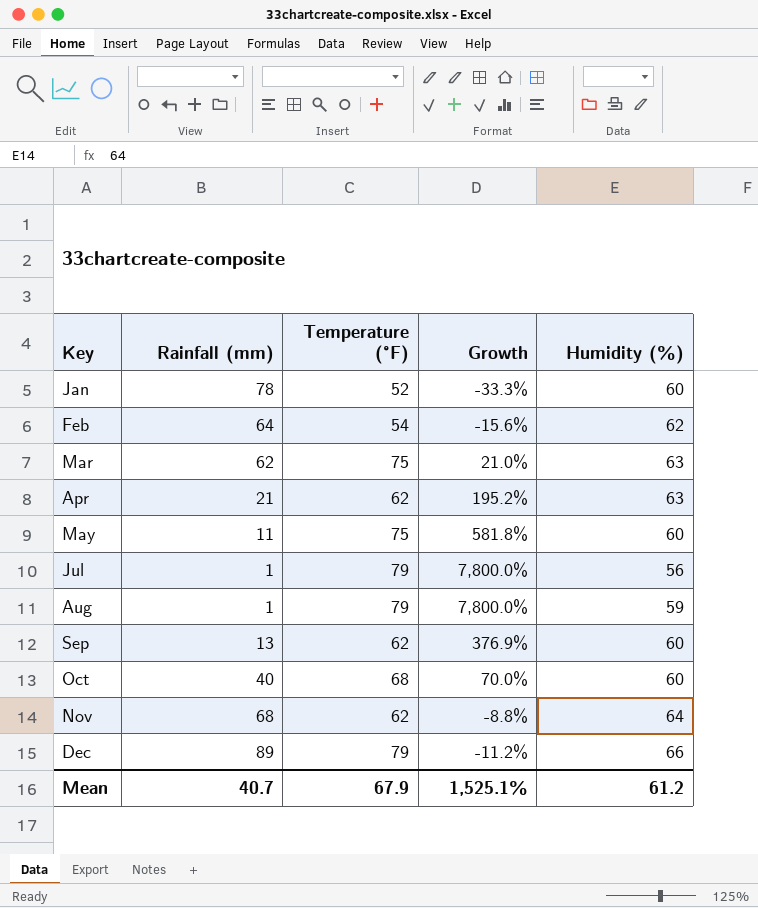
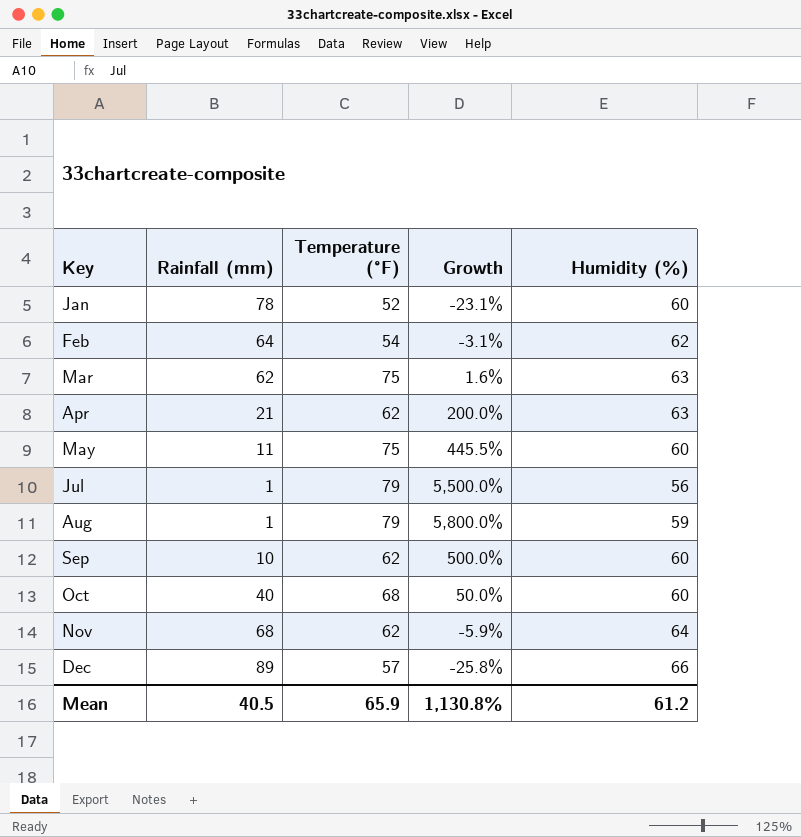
column Growth | formula: ([Temperature (°F)] - [Rainfall (mm)]) / [Rainfall (mm)] -> ([Humidity (%)] - [Rainfall (mm)]) / [Rainfall (mm)]
Sep | Rainfall (mm): 13 -> 10
Dec | Temperature (°F): 79 -> 57
Mean | Rainfall (mm): 40.7 -> 40.5
Mean | Temperature (°F): 67.9 -> 65.9
Mean | Growth: 1,525.1% -> 1,130.8%

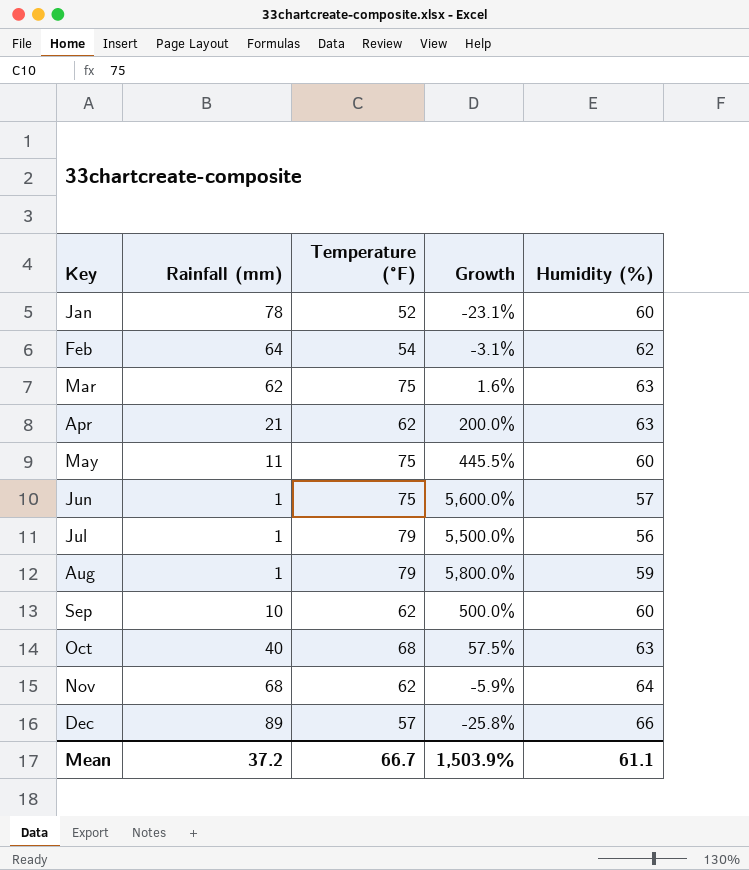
row Jun: none -> 1 | 75 | 5,600.0% | 57
Oct | Growth: 50.0% -> 57.5%
Oct | Humidity (%): 60 -> 63
Mean | Rainfall (mm): 40.5 -> 37.2
Mean | Temperature (°F): 65.9 -> 66.7
Mean | Growth: 1,130.8% -> 1,503.9%
Mean | Humidity (%): 61.2 -> 61.1

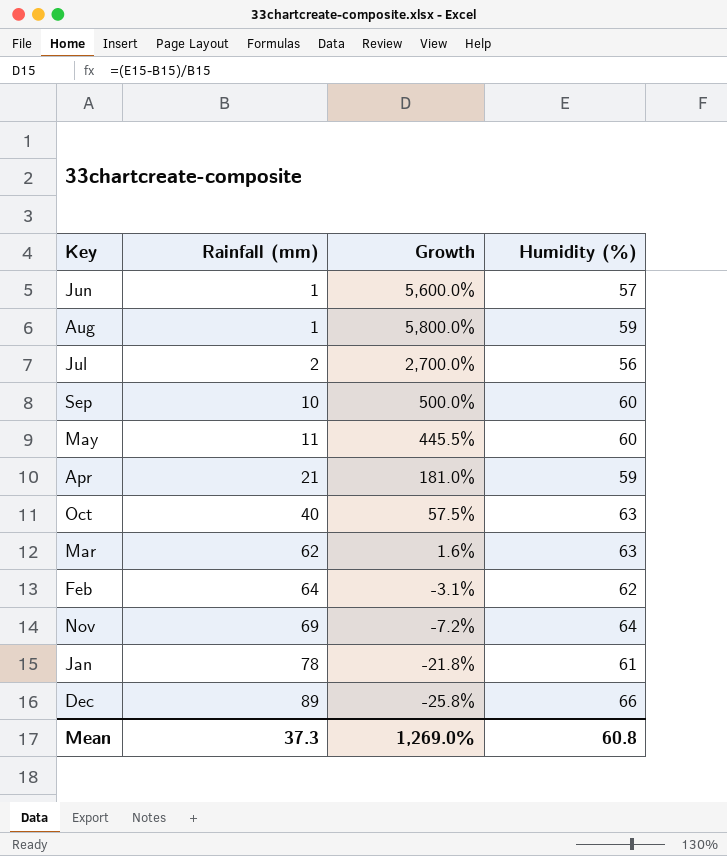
row order: Key ascending -> Rainfall (mm) ascending
column Temperature (°F) | position: 3 -> none
Jul | Rainfall (mm): 1 -> 2
Jul | Growth: 5,500.0% -> 2,700.0%
Apr | Growth: 200.0% -> 181.0%
Apr | Humidity (%): 63 -> 59
Nov | Rainfall (mm): 68 -> 69
Nov | Growth: -5.9% -> -7.2%
Jan | Growth: -23.1% -> -21.8%
Jan | Humidity (%): 60 -> 61
Mean | Rainfall (mm): 37.2 -> 37.3
Mean | Growth: 1,503.9% -> 1,269.0%
Mean | Humidity (%): 61.1 -> 60.8

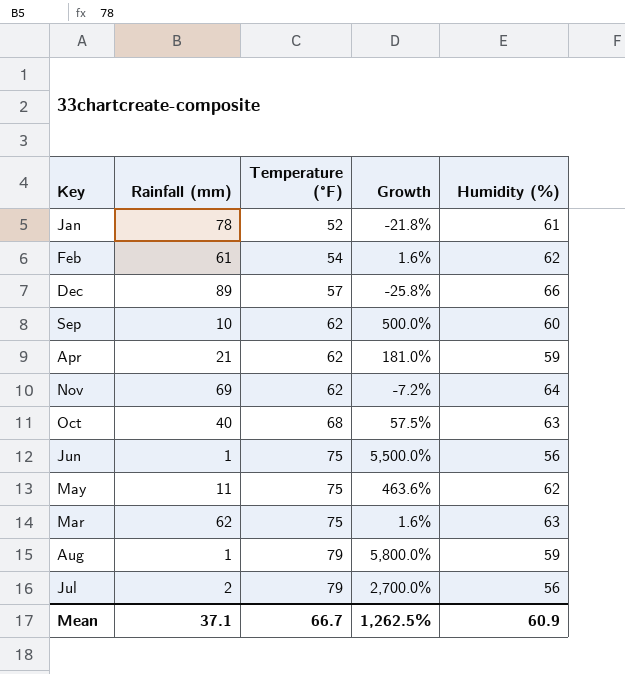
row order: Rainfall (mm) ascending -> Temperature (°F) ascending
column Temperature (°F) | position: none -> 3
Feb | Rainfall (mm): 64 -> 61
Feb | Growth: -3.1% -> 1.6%
Jun | Growth: 5,600.0% -> 5,500.0%
Jun | Humidity (%): 57 -> 56
May | Growth: 445.5% -> 463.6%
May | Humidity (%): 60 -> 62
Mean | Rainfall (mm): 37.3 -> 37.1
Mean | Growth: 1,269.0% -> 1,262.5%
Mean | Humidity (%): 60.8 -> 60.9

